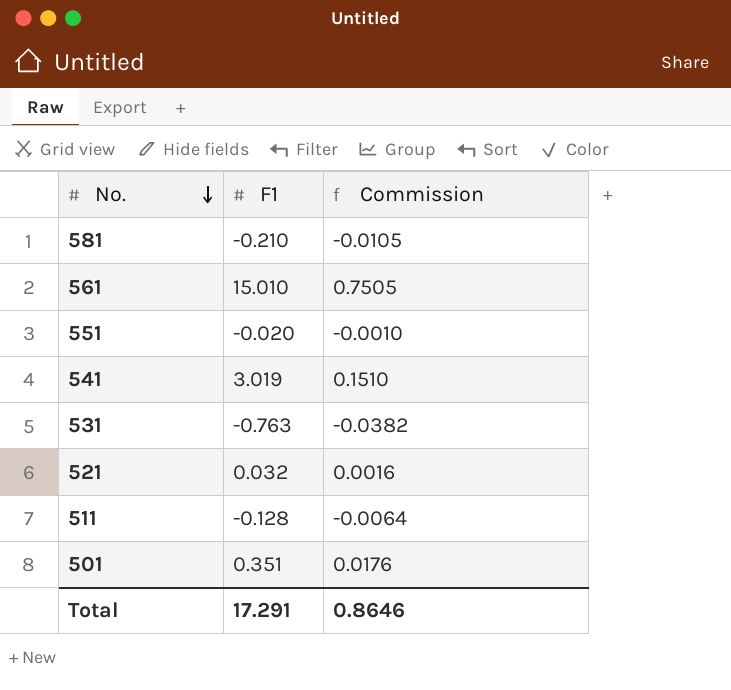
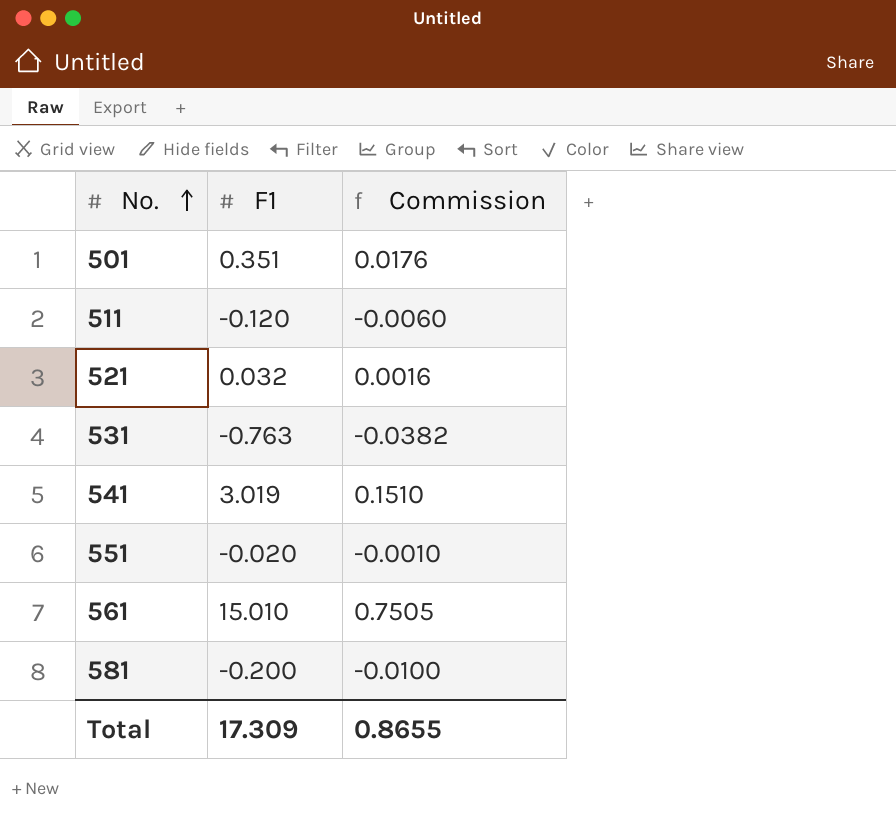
row order: No. descending -> No. ascending
511 | F1: -0.128 -> -0.120
511 | Commission: -0.0064 -> -0.0060
581 | F1: -0.210 -> -0.200
581 | Commission: -0.0105 -> -0.0100
Total | F1: 17.291 -> 17.309
Total | Commission: 0.8646 -> 0.8655

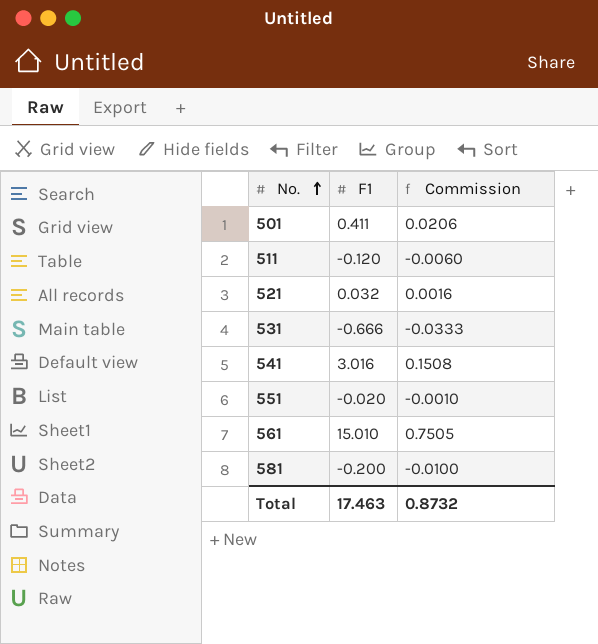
501 | F1: 0.351 -> 0.411
501 | Commission: 0.0176 -> 0.0206
531 | F1: -0.763 -> -0.666
531 | Commission: -0.0382 -> -0.0333
541 | F1: 3.019 -> 3.016
541 | Commission: 0.1510 -> 0.1508
Total | F1: 17.309 -> 17.463
Total | Commission: 0.8655 -> 0.8732

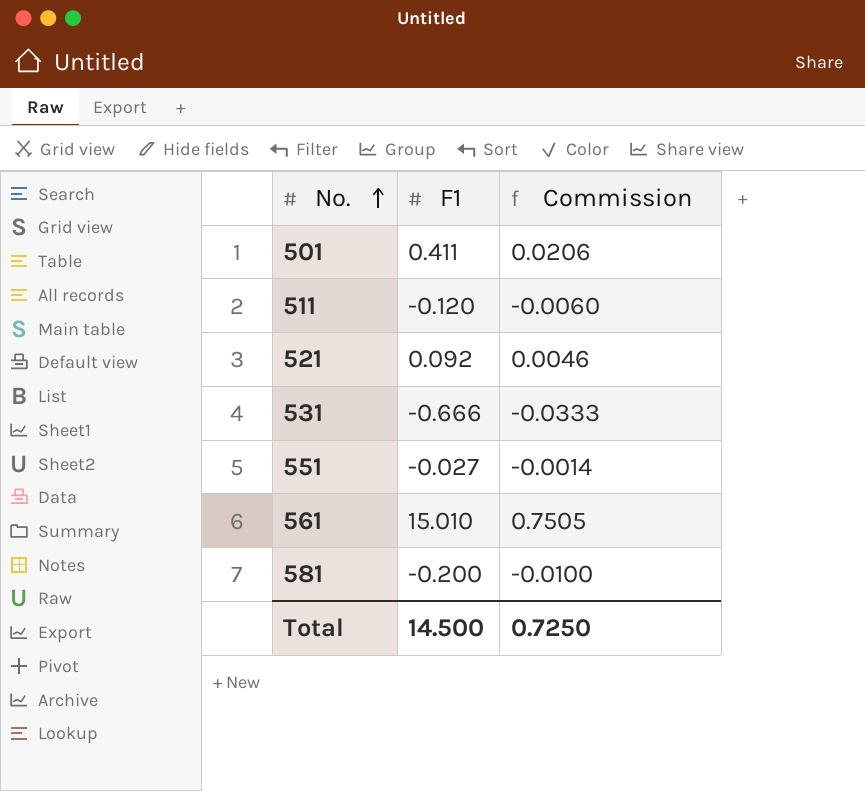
row 541: 3.016 | 0.1508 -> none
521 | F1: 0.032 -> 0.092
521 | Commission: 0.0016 -> 0.0046
551 | F1: -0.020 -> -0.027
551 | Commission: -0.0010 -> -0.0014
Total | F1: 17.463 -> 14.500
Total | Commission: 0.8732 -> 0.7250

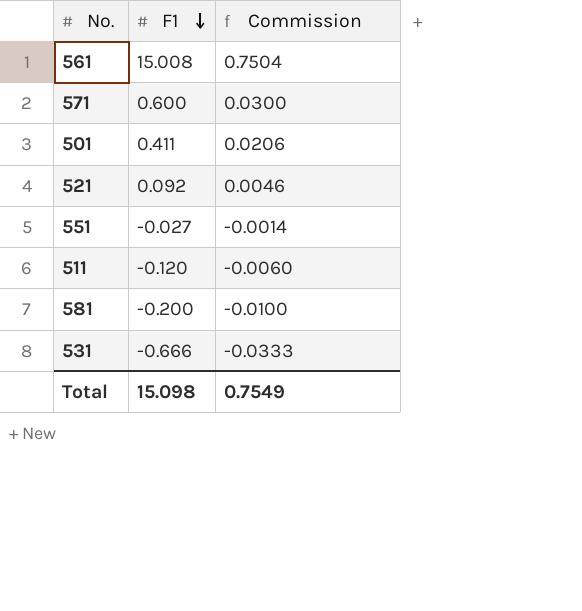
row order: No. ascending -> F1 descending
561 | F1: 15.010 -> 15.008
561 | Commission: 0.7505 -> 0.7504
row 571: none -> 0.600 | 0.0300
Total | F1: 14.500 -> 15.098
Total | Commission: 0.7250 -> 0.7549

